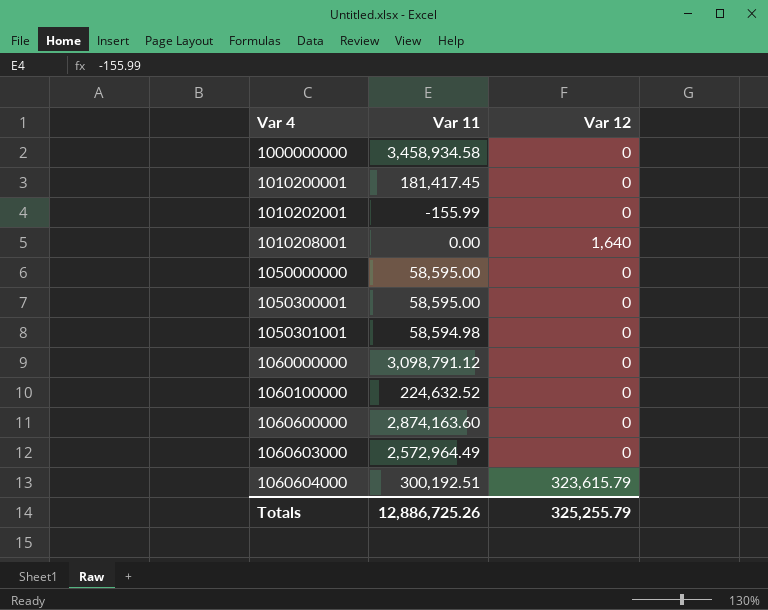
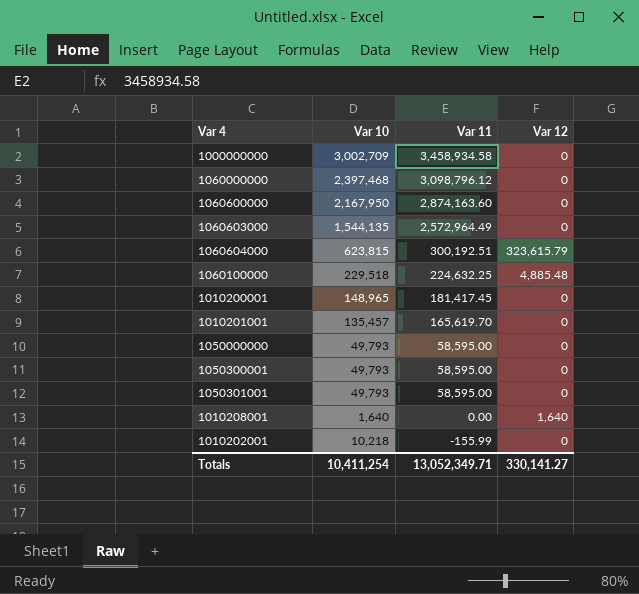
row order: Var 4 ascending -> Var 11 descending
column Var 10 | position: none -> 2
1060000000 | Var 11: 3,098,791.12 -> 3,098,796.12
1060100000 | Var 11: 224,632.52 -> 224,632.25
1060100000 | Var 12: 0 -> 4,885.48
row 1010201001: none -> 135,457 | 165,619.70 | 0
1050301001 | Var 11: 58,594.98 -> 58,595.00
Totals | Var 11: 12,886,725.26 -> 13,052,349.71
Totals | Var 12: 325,255.79 -> 330,141.27

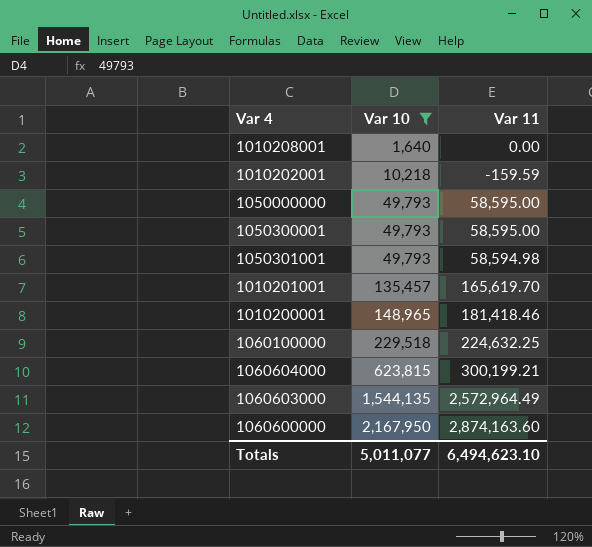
filter: none -> Var 10 <= 2,167,950
row order: Var 11 descending -> Var 10 ascending
column Var 12 | position: 4 -> none
1010202001 | Var 11: -155.99 -> -159.59
1050301001 | Var 11: 58,595.00 -> 58,594.98
1010200001 | Var 11: 181,417.45 -> 181,418.46
1060604000 | Var 11: 300,192.51 -> 300,199.21
Totals | Var 10: 10,411,254 -> 5,011,077
Totals | Var 11: 13,052,349.71 -> 6,494,623.10

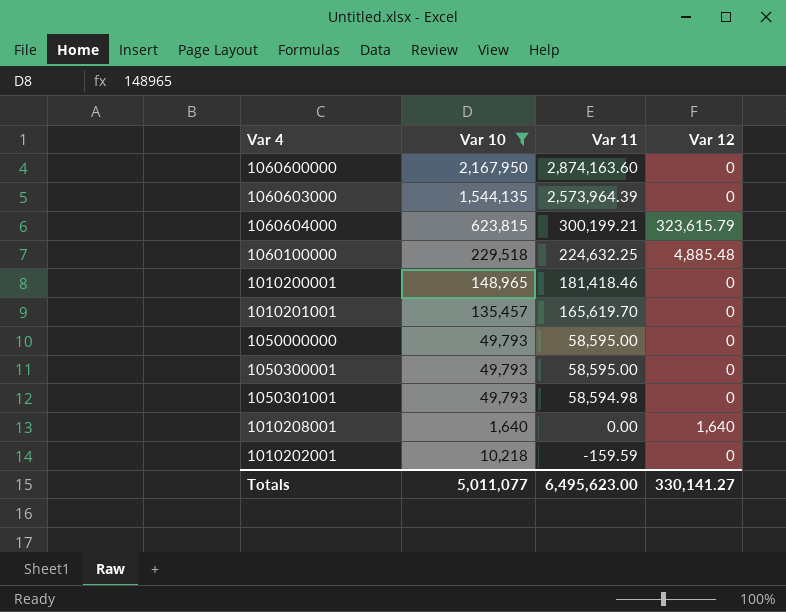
row order: Var 10 ascending -> Var 11 descending
column Var 12 | position: none -> 4
1060603000 | Var 11: 2,572,964.49 -> 2,573,964.39
Totals | Var 11: 6,494,623.10 -> 6,495,623.00

